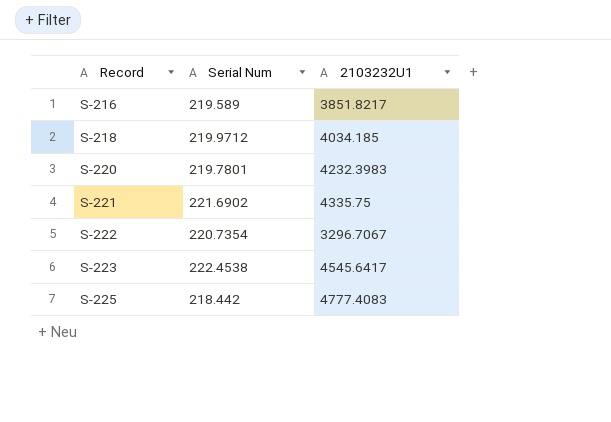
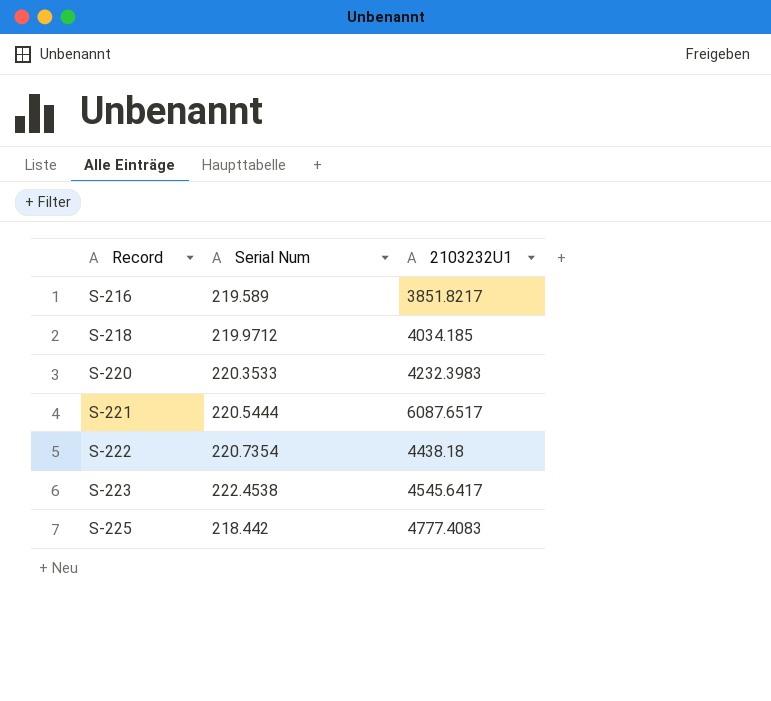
S-220 | Serial Num: 219.7801 -> 220.3533
S-221 | Serial Num: 221.6902 -> 220.5444
S-221 | 2103232U1: 4335.75 -> 6087.6517
S-222 | 2103232U1: 3296.7067 -> 4438.18

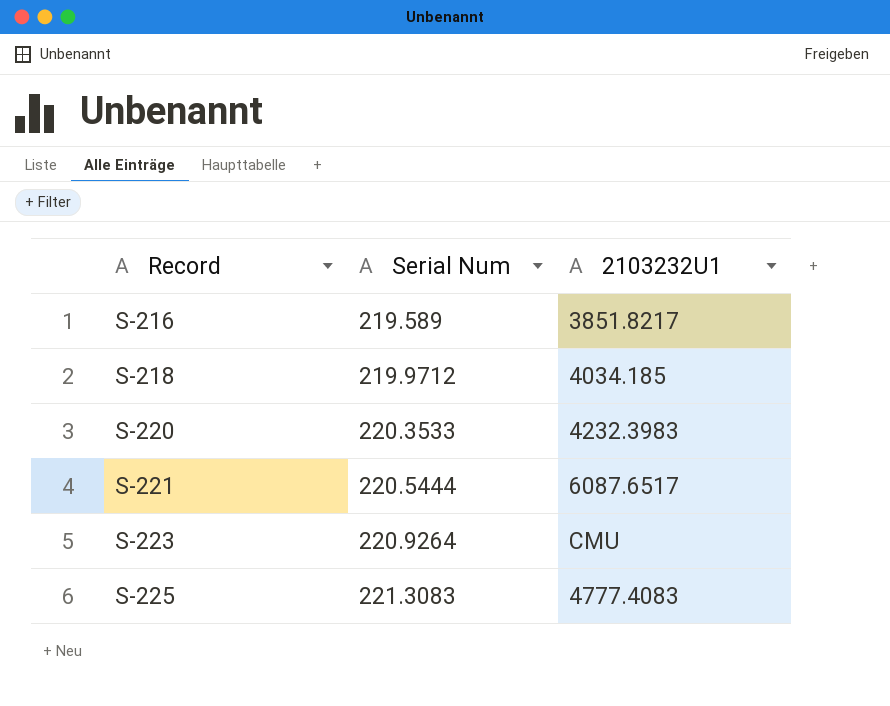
row S-222: 220.7354 | 4438.18 -> none
S-223 | Serial Num: 222.4538 -> 220.9264
S-223 | 2103232U1: 4545.6417 -> CMU
S-225 | Serial Num: 218.442 -> 221.3083

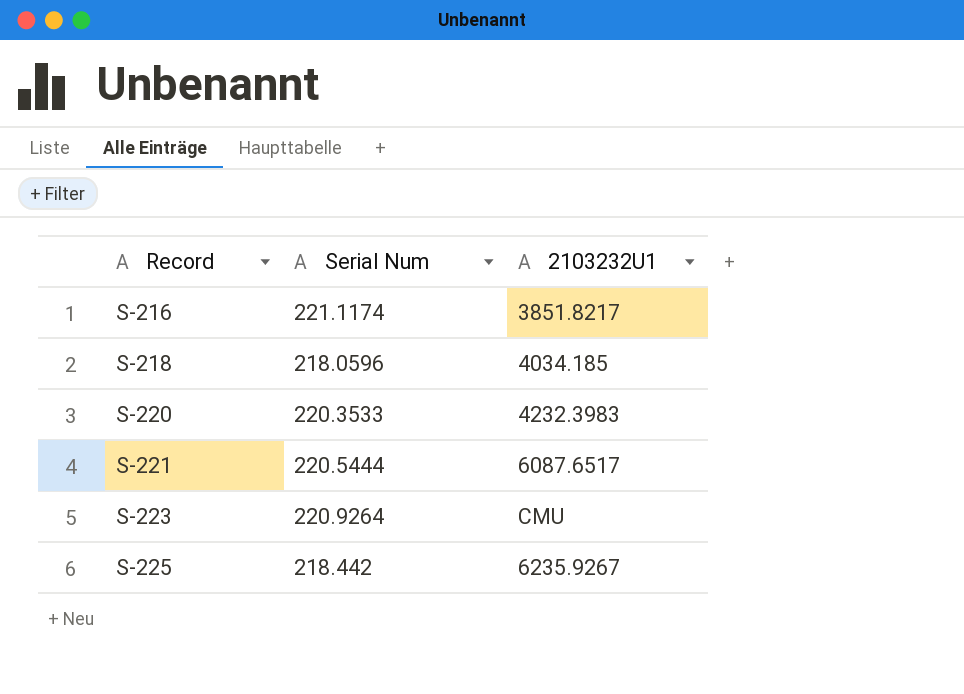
S-216 | Serial Num: 219.589 -> 221.1174
S-218 | Serial Num: 219.9712 -> 218.0596
S-225 | Serial Num: 221.3083 -> 218.442
S-225 | 2103232U1: 4777.4083 -> 6235.9267

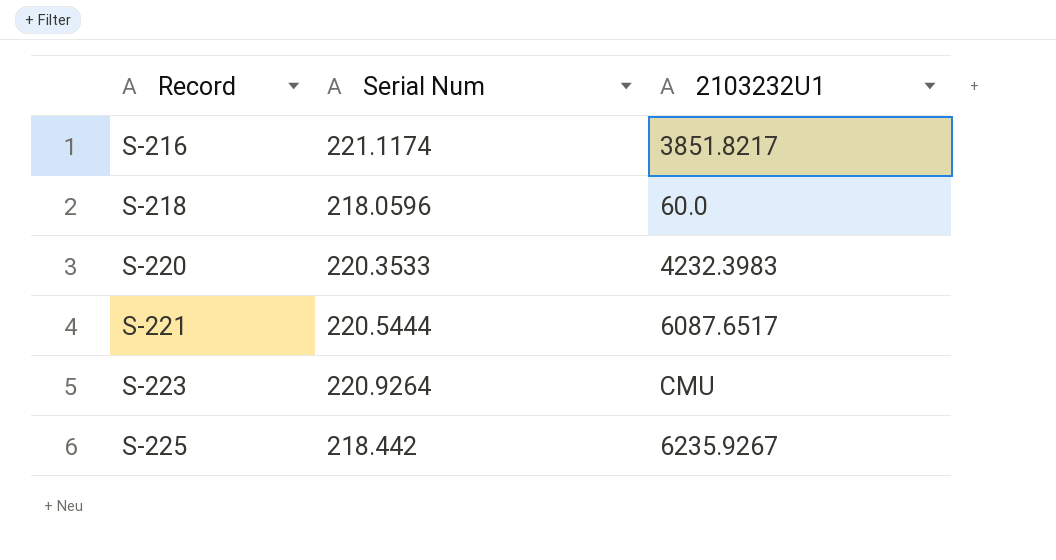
S-218 | 2103232U1: 4034.185 -> 60.0

